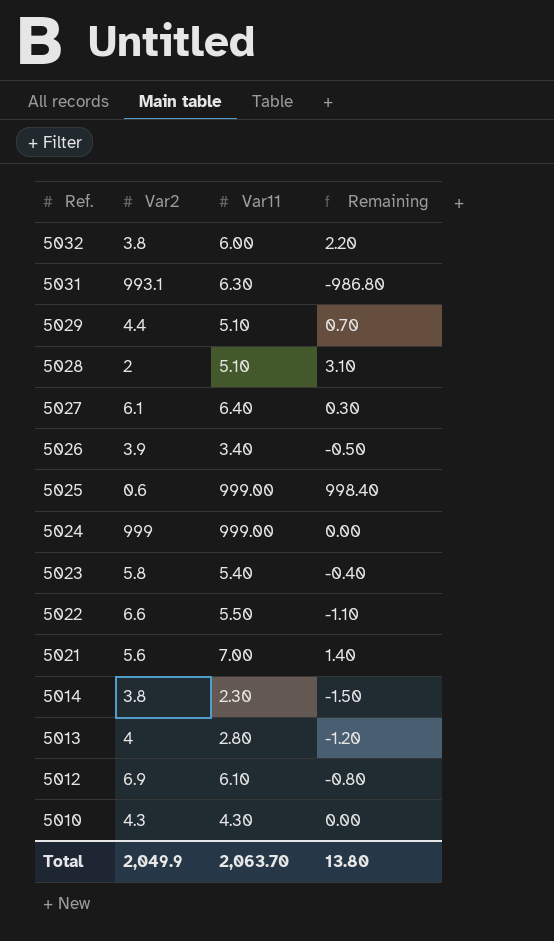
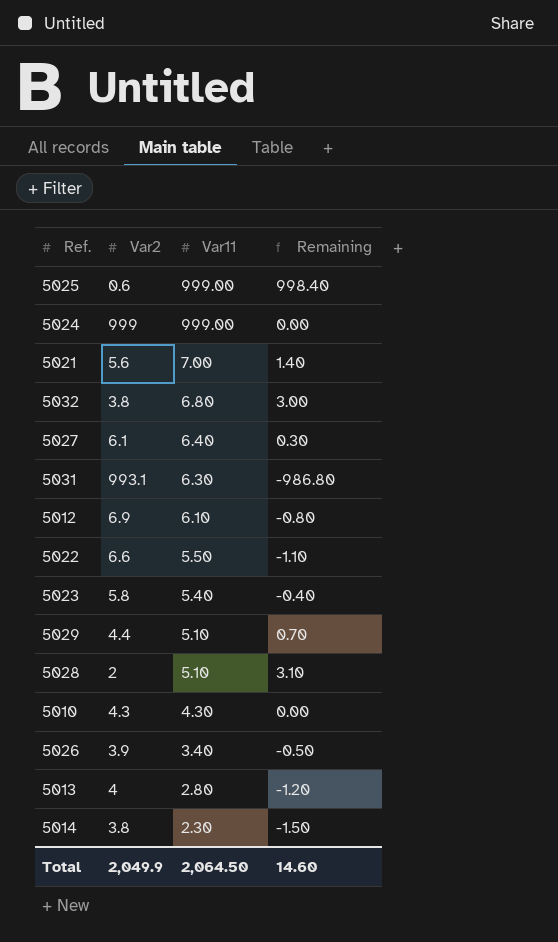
row order: Ref. descending -> Var11 descending
5032 | Var11: 6.00 -> 6.80
5032 | Remaining: 2.20 -> 3.00
Total | Var11: 2,063.70 -> 2,064.50
Total | Remaining: 13.80 -> 14.60

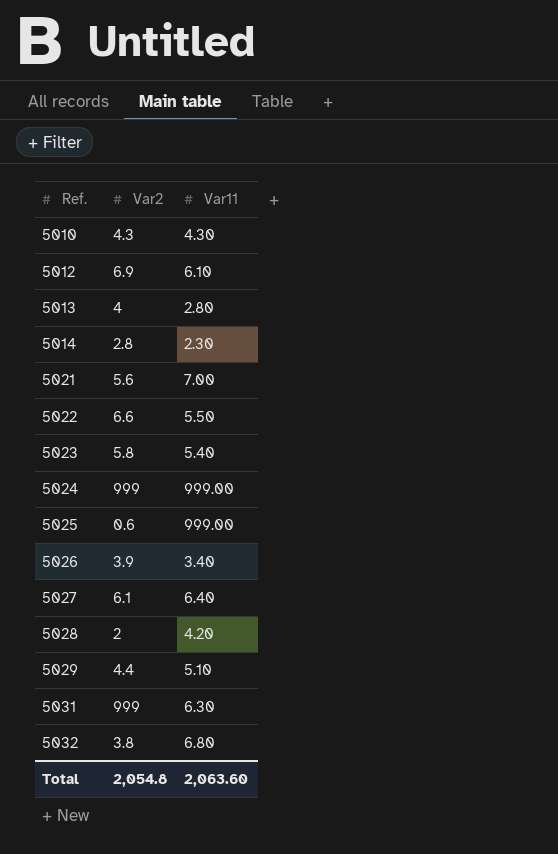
row order: Var11 descending -> Ref. ascending
column Remaining | formula: [Var11] - [Var2] -> none
5014 | Var2: 3.8 -> 2.8
5028 | Var11: 5.10 -> 4.20
5031 | Var2: 993.1 -> 999
Total | Var2: 2,049.9 -> 2,054.8
Total | Var11: 2,064.50 -> 2,063.60

